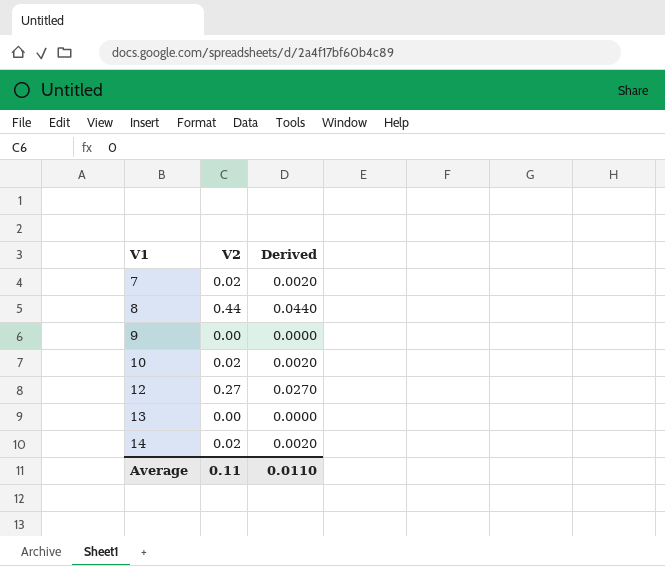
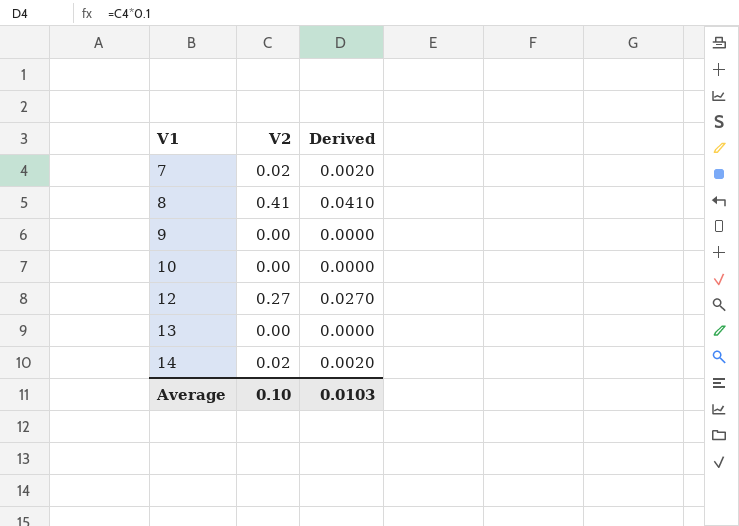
8 | V2: 0.44 -> 0.41
8 | Derived: 0.0440 -> 0.0410
10 | V2: 0.02 -> 0.00
10 | Derived: 0.0020 -> 0.0000
Average | V2: 0.11 -> 0.10
Average | Derived: 0.0110 -> 0.0103

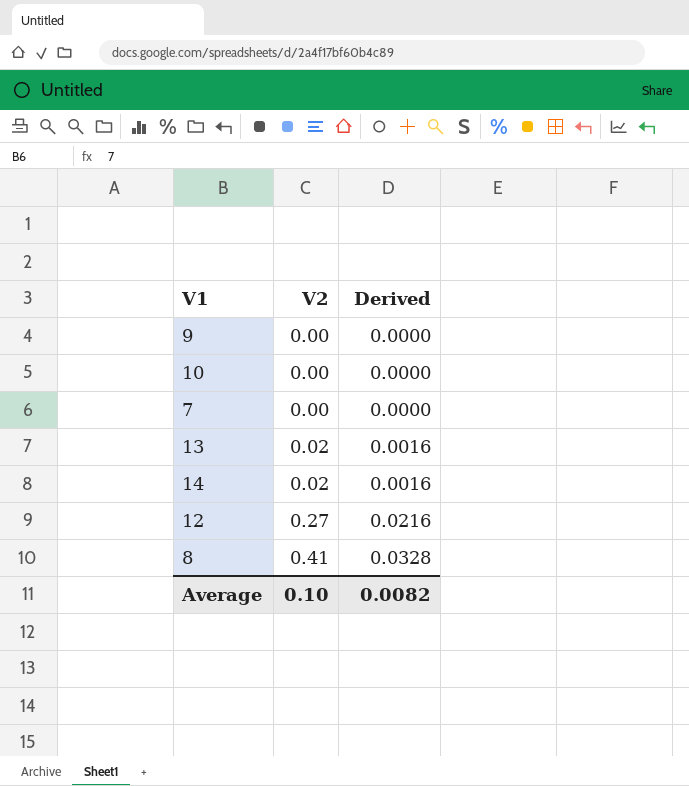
row order: V1 ascending -> V2 ascending
column Derived | formula: [V2] * 0.1 -> [V2] * 0.08
7 | V2: 0.02 -> 0.00
13 | V2: 0.00 -> 0.02
Average | Derived: 0.0103 -> 0.0082

